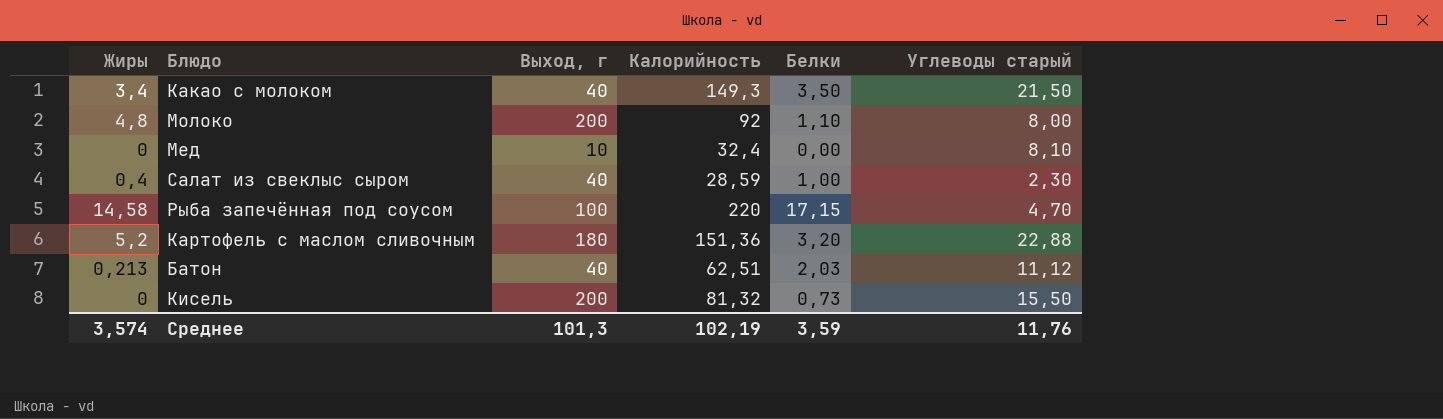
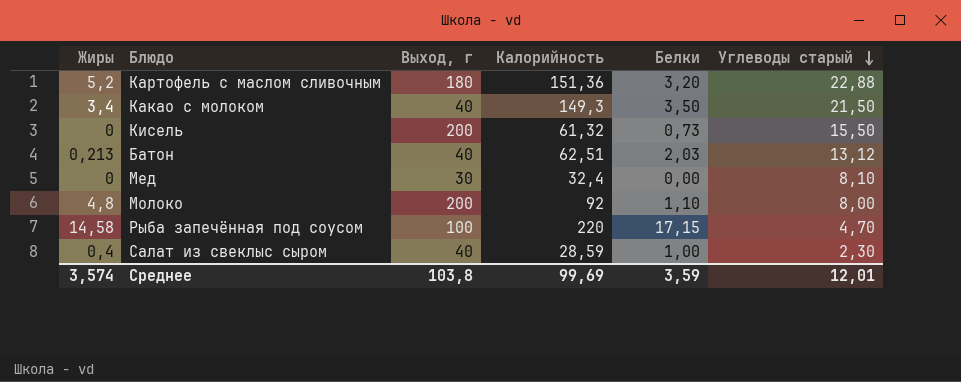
row order: none -> Углеводы старый descending
Кисель | Калорийность: 81,32 -> 61,32
Батон | Углеводы старый: 11,12 -> 13,12
Мед | Выход, г: 10 -> 30
Среднее | Выход, г: 101,3 -> 103,8
Среднее | Калорийность: 102,19 -> 99,69
Среднее | Углеводы старый: 11,76 -> 12,01

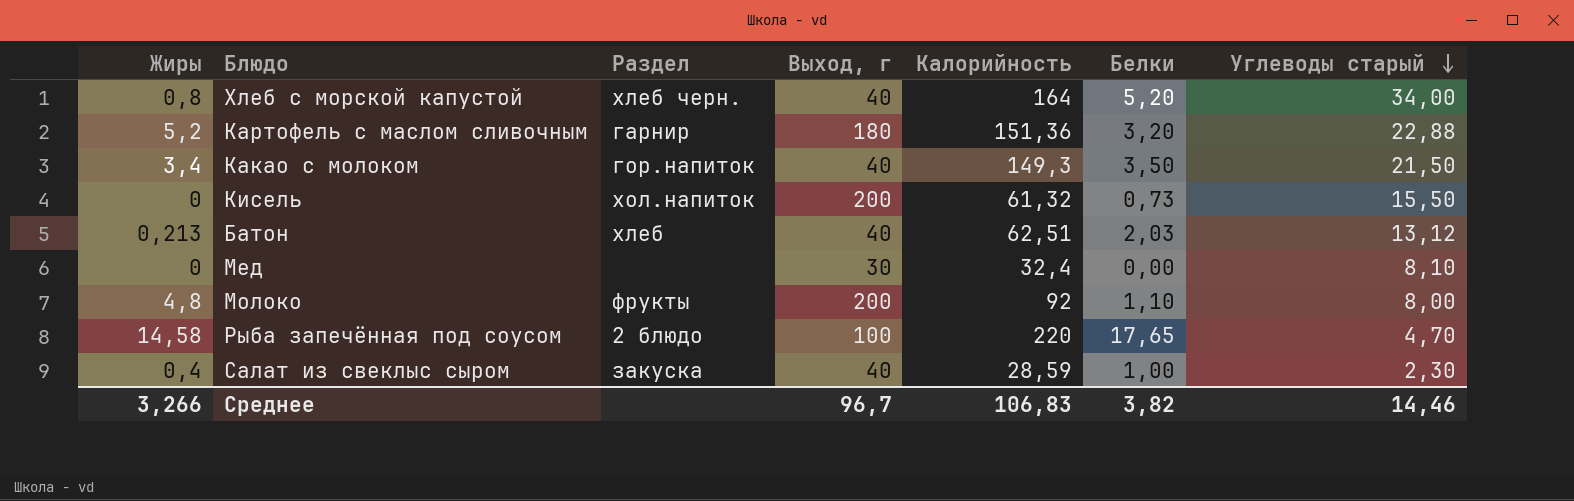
column Раздел | position: none -> 3
row Хлеб с морской капустой: none -> 0,8 | хлеб черн. | 40 | 164 | 5,20 | 34,00
Рыба запечённая под соусом | Белки: 17,15 -> 17,65
Среднее | Жиры: 3,574 -> 3,266
Среднее | Выход, г: 103,8 -> 96,7
Среднее | Калорийность: 99,69 -> 106,83
Среднее | Белки: 3,59 -> 3,82
Среднее | Углеводы старый: 12,01 -> 14,46

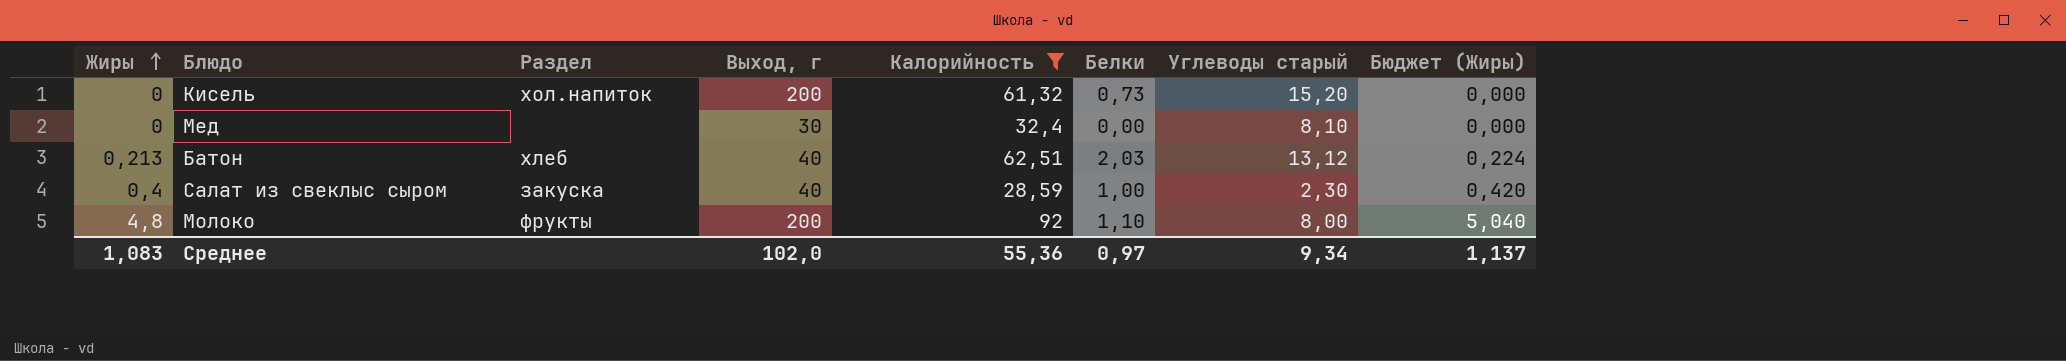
filter: none -> Калорийность <= 92
row order: Углеводы старый descending -> Жиры ascending
column Бюджет (Жиры) | formula: none -> [Жиры] * 1,05
Кисель | Углеводы старый: 15,50 -> 15,20
Среднее | Жиры: 3,266 -> 1,083
Среднее | Выход, г: 96,7 -> 102,0
Среднее | Калорийность: 106,83 -> 55,36
Среднее | Белки: 3,82 -> 0,97
Среднее | Углеводы старый: 14,46 -> 9,34

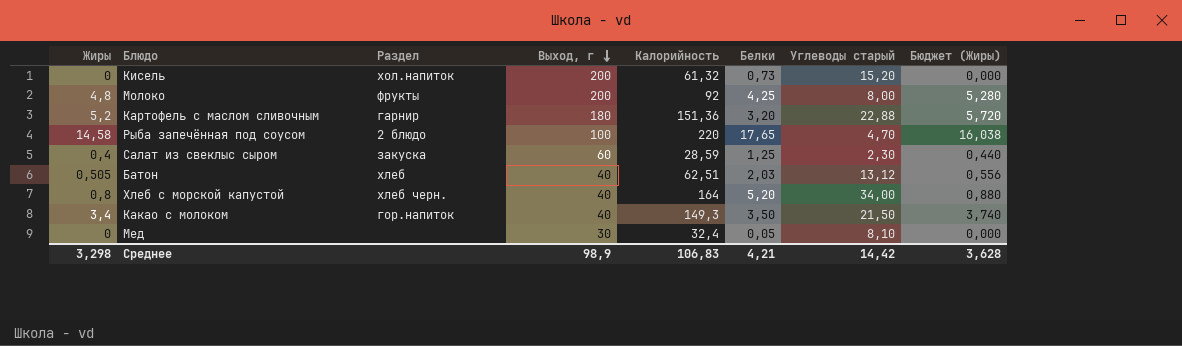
filter: Калорийность <= 92 -> none
row order: Жиры ascending -> Выход, г descending
column Бюджет (Жиры) | formula: [Жиры] * 1,05 -> [Жиры] * 1,1
Молоко | Белки: 1,10 -> 4,25
Салат из свеклыс сыром | Выход, г: 40 -> 60
Салат из свеклыс сыром | Белки: 1,00 -> 1,25
Батон | Жиры: 0,213 -> 0,505
Мед | Белки: 0,00 -> 0,05
Среднее | Жиры: 1,083 -> 3,298
Среднее | Выход, г: 102,0 -> 98,9
Среднее | Калорийность: 55,36 -> 106,83
Среднее | Белки: 0,97 -> 4,21
Среднее | Углеводы старый: 9,34 -> 14,42
Среднее | Бюджет (Жиры): 1,137 -> 3,628

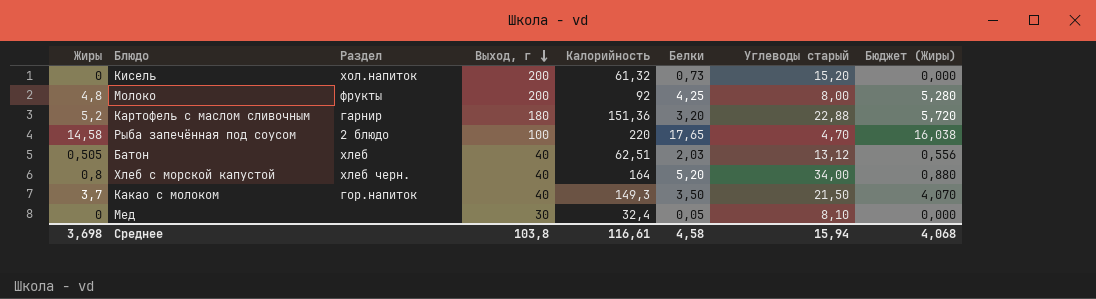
row Салат из свеклыс сыром: 0,4 | закуска | 60 | 28,59 | 1,25 | 2,30 | 0,440 -> none
Какао с молоком | Жиры: 3,4 -> 3,7
Какао с молоком | Бюджет (Жиры): 3,740 -> 4,070
Среднее | Жиры: 3,298 -> 3,698
Среднее | Выход, г: 98,9 -> 103,8
Среднее | Калорийность: 106,83 -> 116,61
Среднее | Белки: 4,21 -> 4,58
Среднее | Углеводы старый: 14,42 -> 15,94
Среднее | Бюджет (Жиры): 3,628 -> 4,068

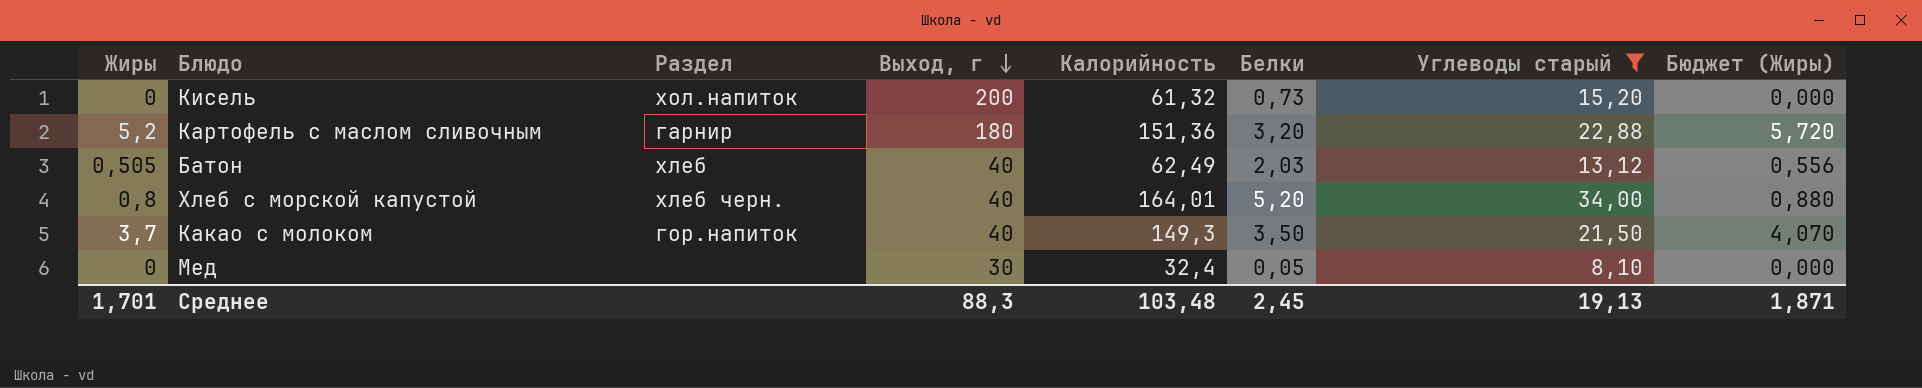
filter: none -> Углеводы старый >= 8,10
Батон | Калорийность: 62,51 -> 62,49
Хлеб с морской капустой | Калорийность: 164 -> 164,01
Среднее | Жиры: 3,698 -> 1,701
Среднее | Выход, г: 103,8 -> 88,3
Среднее | Калорийность: 116,61 -> 103,48
Среднее | Белки: 4,58 -> 2,45
Среднее | Углеводы старый: 15,94 -> 19,13
Среднее | Бюджет (Жиры): 4,068 -> 1,871

